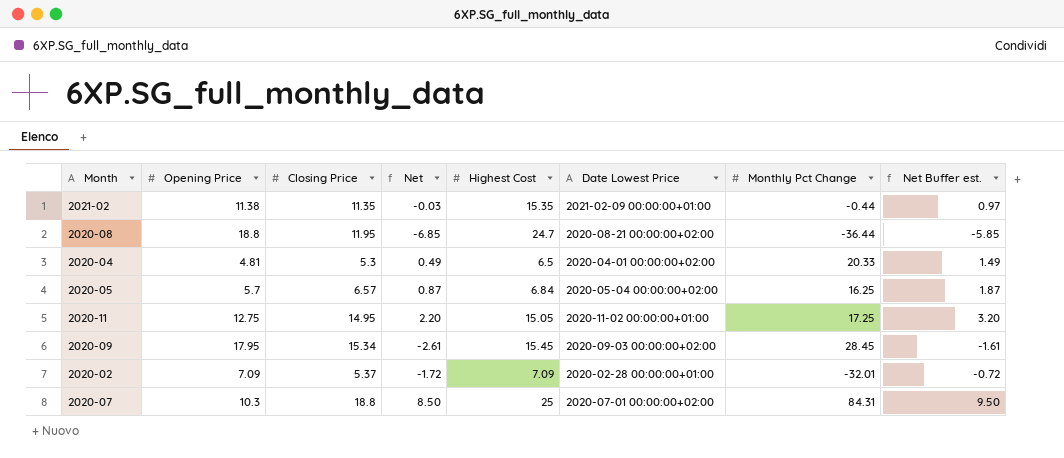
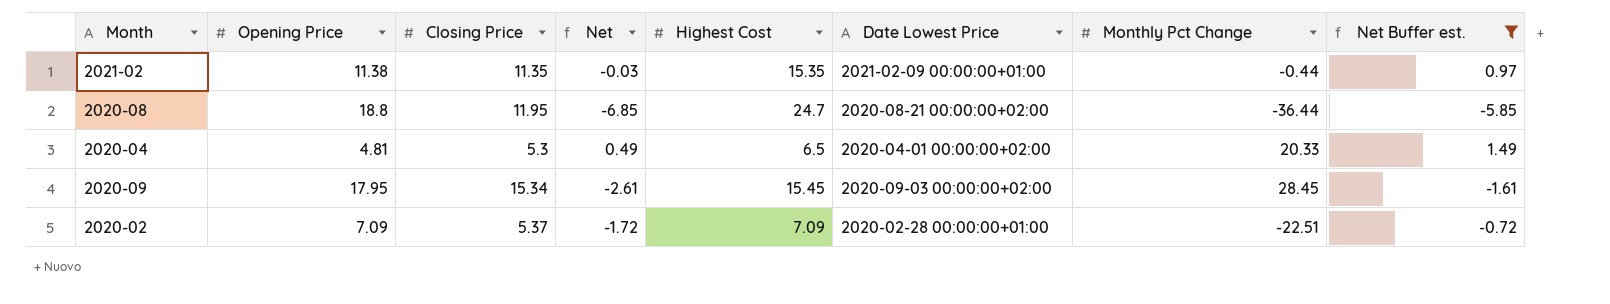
filter: none -> Net Buffer est. <= 1.49
2020-02 | Monthly Pct Change: -32.01 -> -22.51

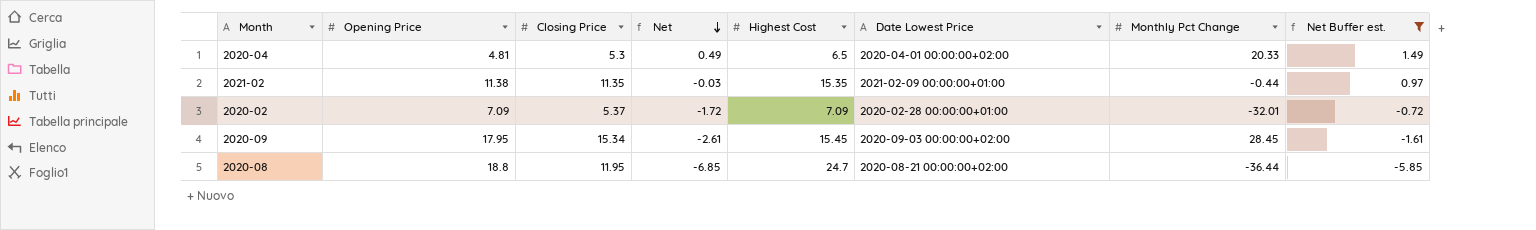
row order: none -> Net descending
2020-02 | Monthly Pct Change: -22.51 -> -32.01

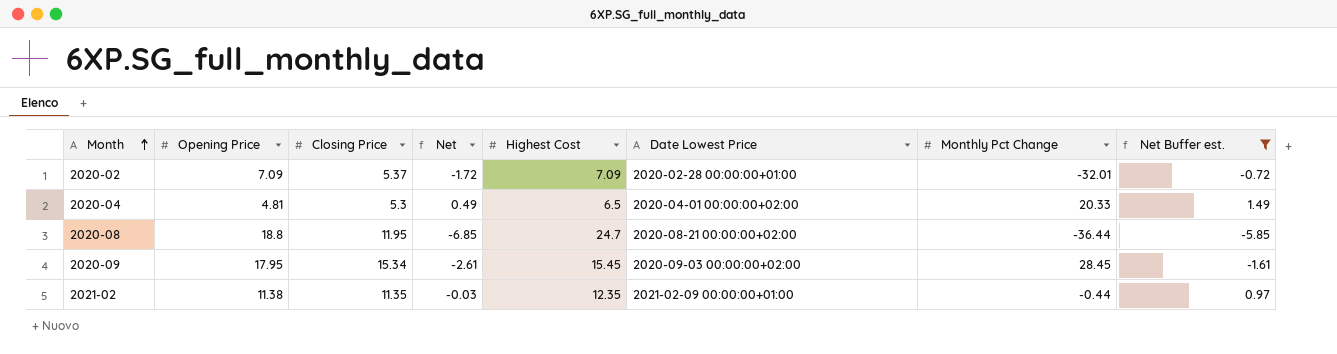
row order: Net descending -> Month ascending
2021-02 | Highest Cost: 15.35 -> 12.35

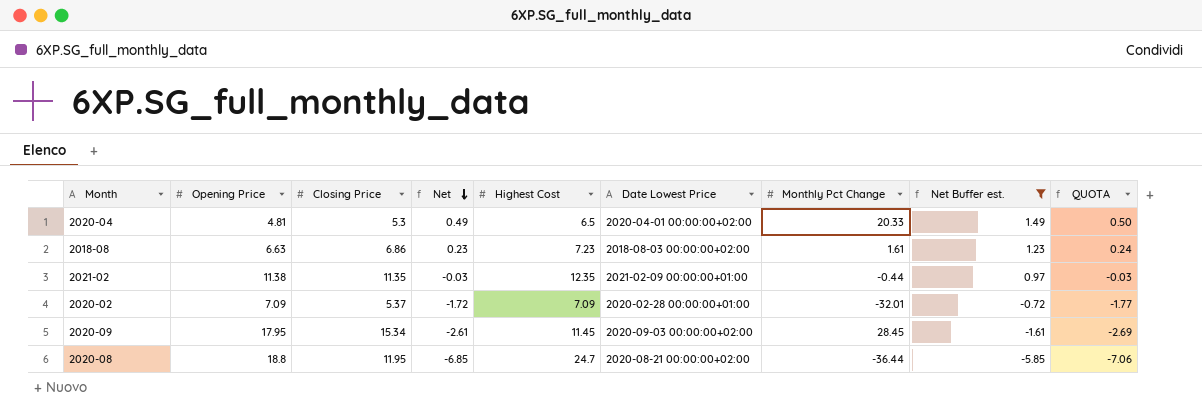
row order: Month ascending -> Net descending
column QUOTA | formula: none -> [Net] * 1.03
row 2018-08: none -> 6.63 | 6.86 | 0.23 | 7.23 | 2018-08-03 00:00:00+02:00 | 1.61 | 1.23 | 0.24
2020-09 | Highest Cost: 15.45 -> 11.45

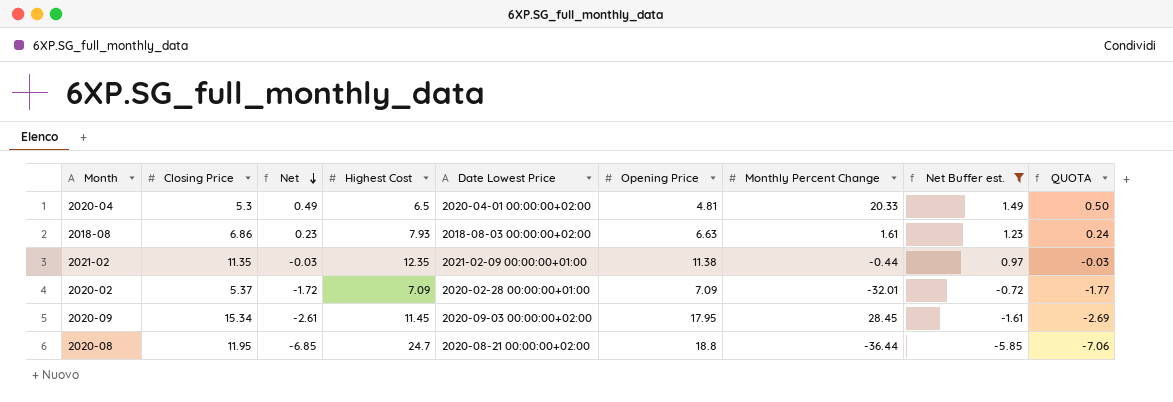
column Opening Price | position: 2 -> 6
column name: Monthly Pct Change -> Monthly Percent Change
2018-08 | Highest Cost: 7.23 -> 7.93

